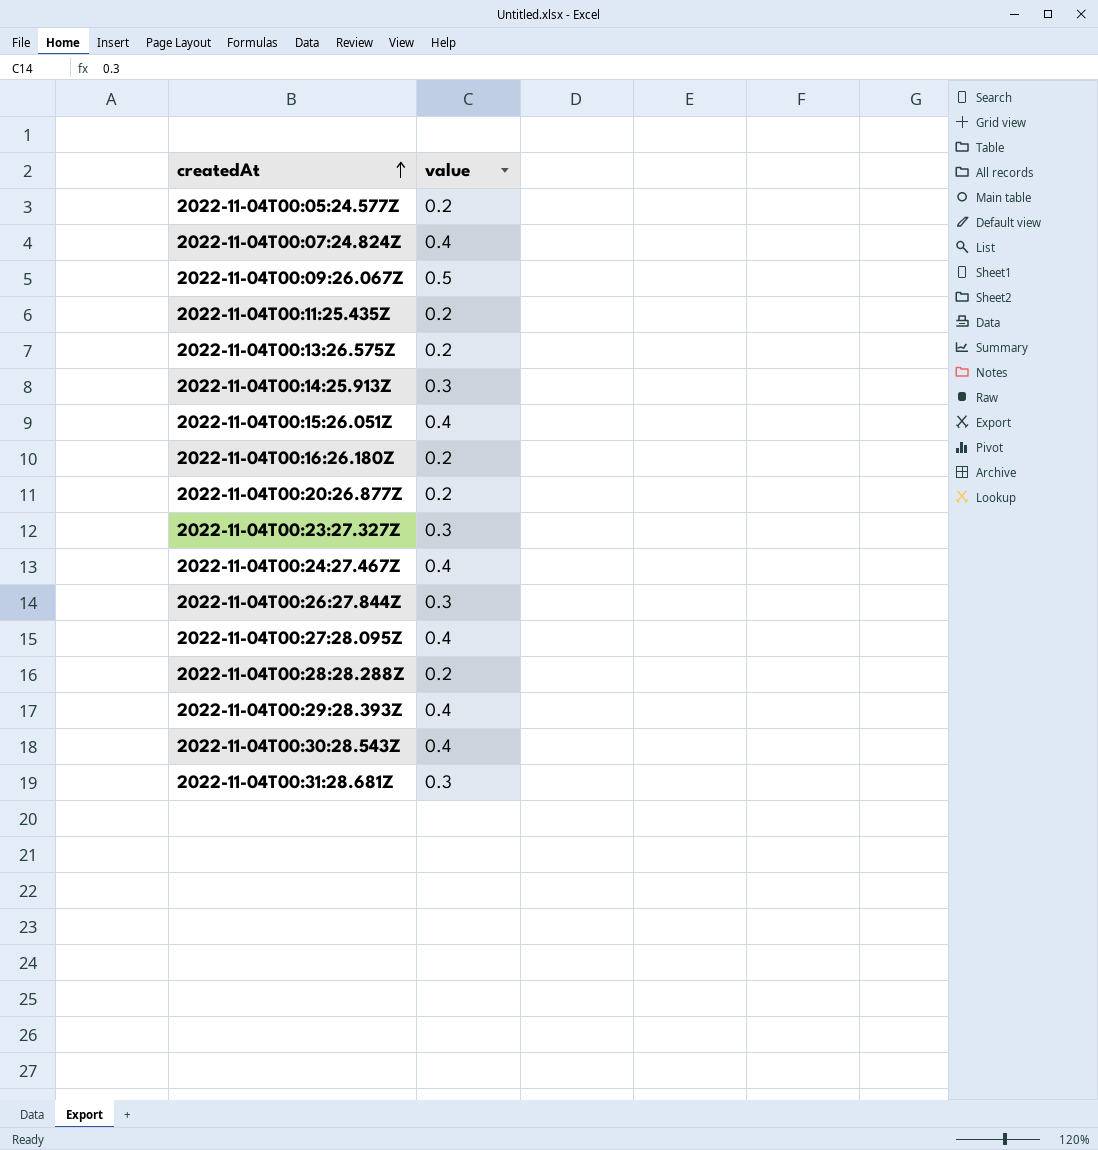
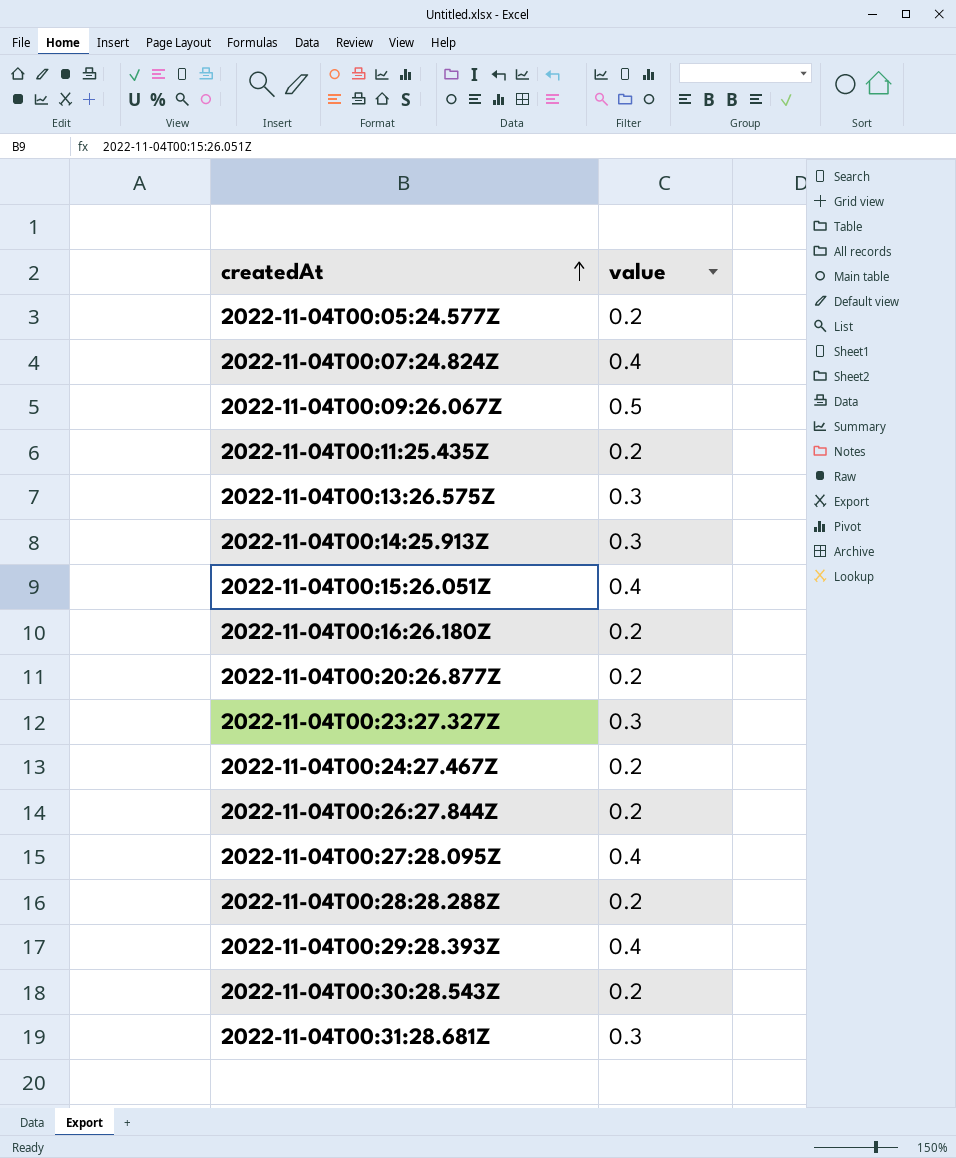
2022-11-04T00:13:26.575Z | value: 0.2 -> 0.3
2022-11-04T00:24:27.467Z | value: 0.4 -> 0.2
2022-11-04T00:26:27.844Z | value: 0.3 -> 0.2
2022-11-04T00:30:28.543Z | value: 0.4 -> 0.2

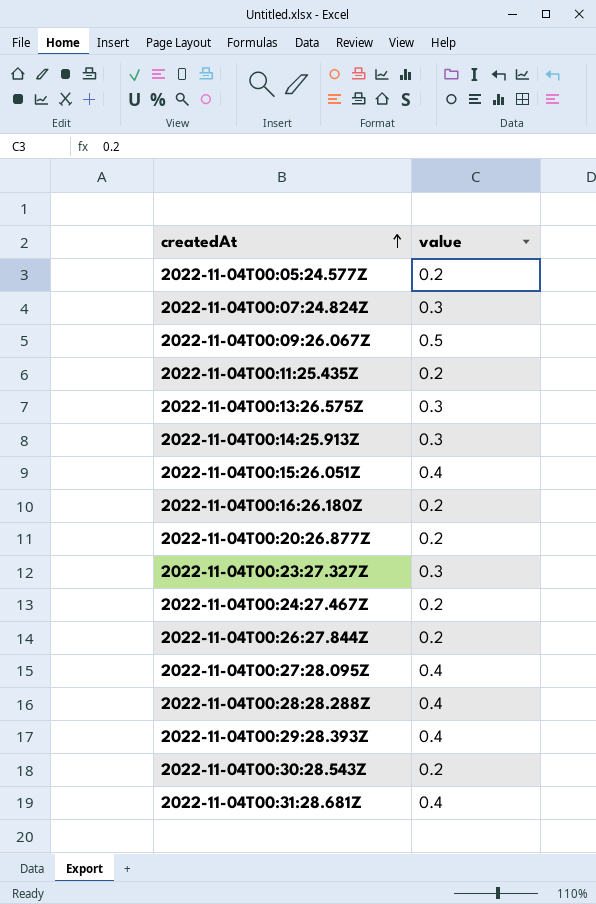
2022-11-04T00:07:24.824Z | value: 0.4 -> 0.3
2022-11-04T00:28:28.288Z | value: 0.2 -> 0.4
2022-11-04T00:31:28.681Z | value: 0.3 -> 0.4

